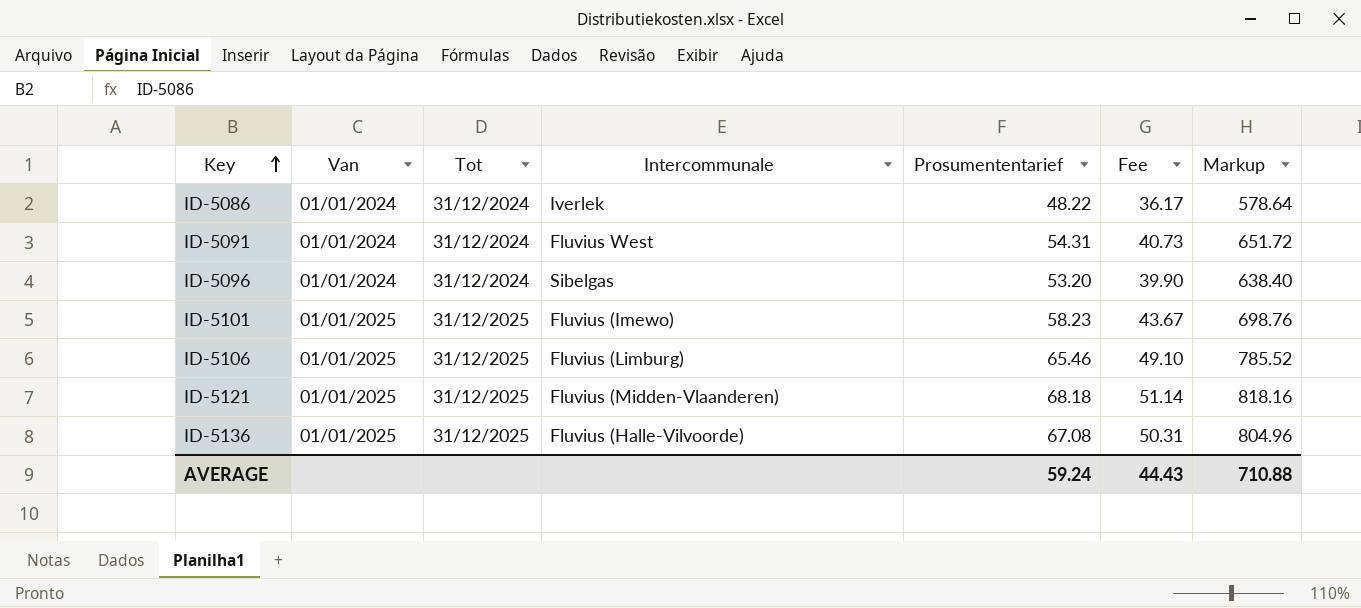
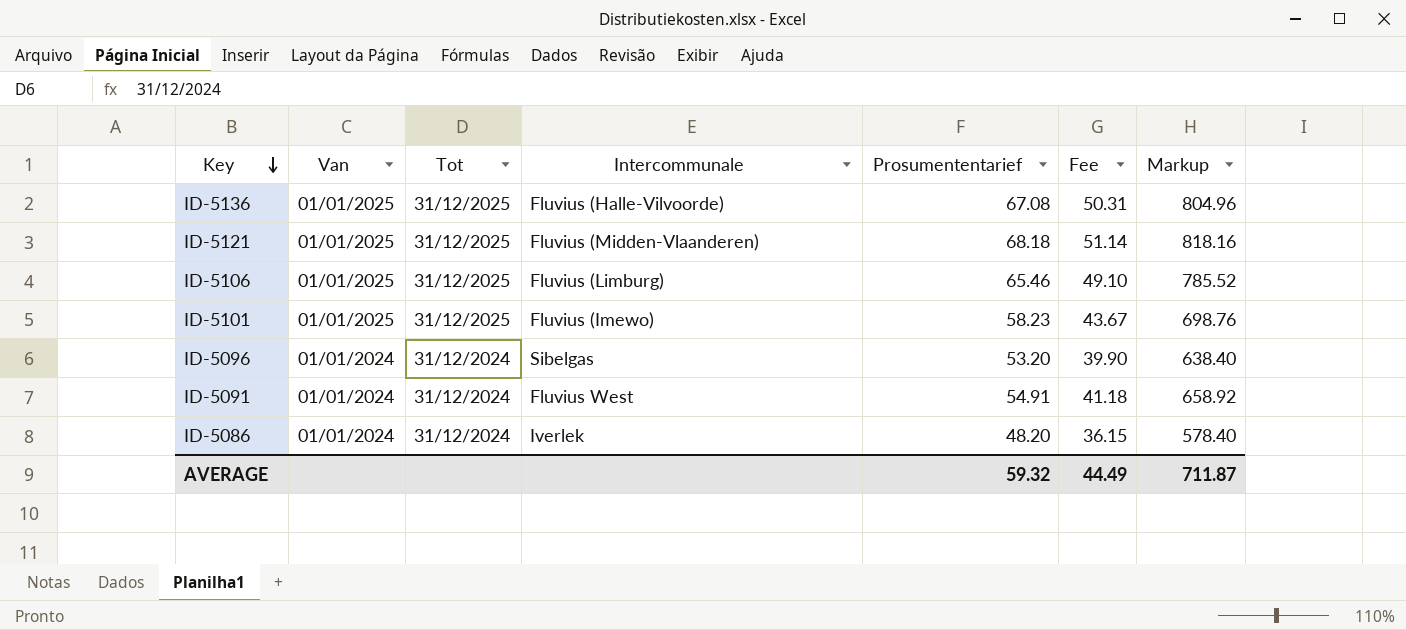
row order: Key ascending -> Key descending
ID-5091 | Prosumententarief: 54.31 -> 54.91
ID-5091 | Fee: 40.73 -> 41.18
ID-5091 | Markup: 651.72 -> 658.92
ID-5086 | Prosumententarief: 48.22 -> 48.20
ID-5086 | Fee: 36.17 -> 36.15
ID-5086 | Markup: 578.64 -> 578.40
AVERAGE | Prosumententarief: 59.24 -> 59.32
AVERAGE | Fee: 44.43 -> 44.49
AVERAGE | Markup: 710.88 -> 711.87

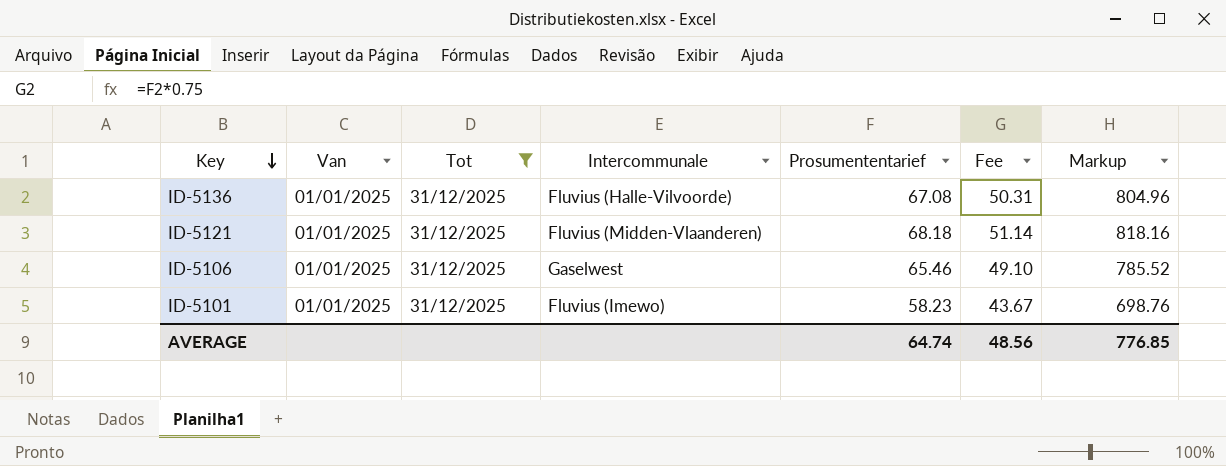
filter: none -> Tot = 31/12/2025
ID-5106 | Intercommunale: Fluvius (Limburg) -> Gaselwest
AVERAGE | Prosumententarief: 59.32 -> 64.74
AVERAGE | Fee: 44.49 -> 48.56
AVERAGE | Markup: 711.87 -> 776.85

